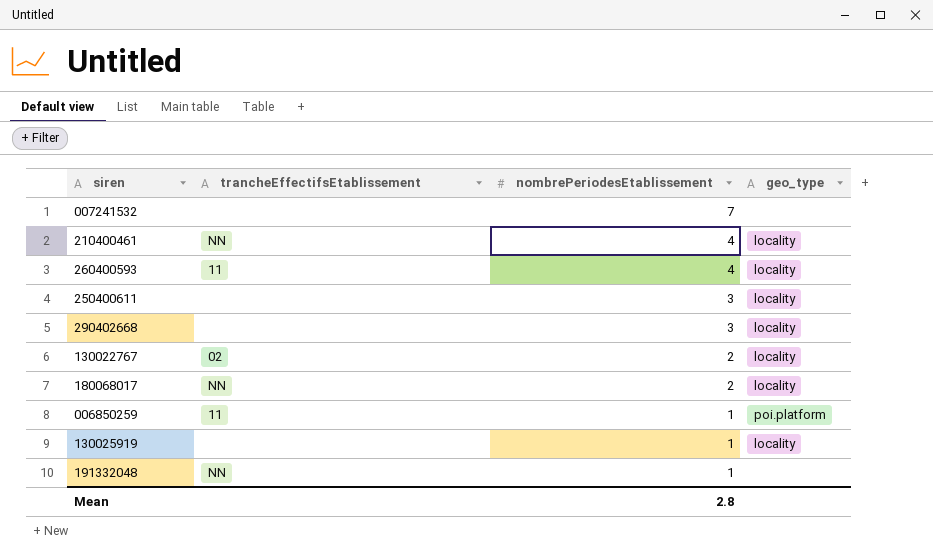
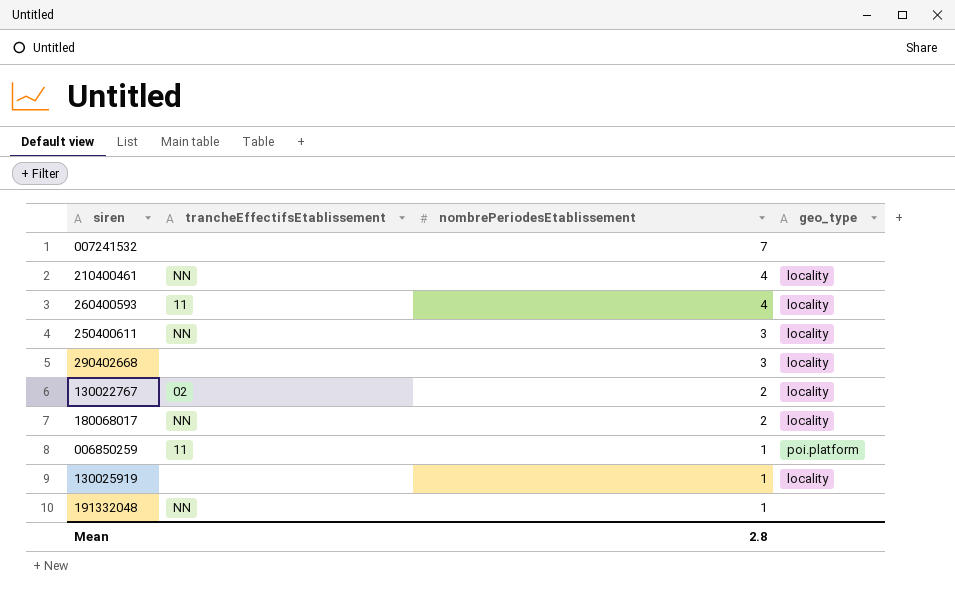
250400611 | trancheEffectifsEtablissement: none -> NN

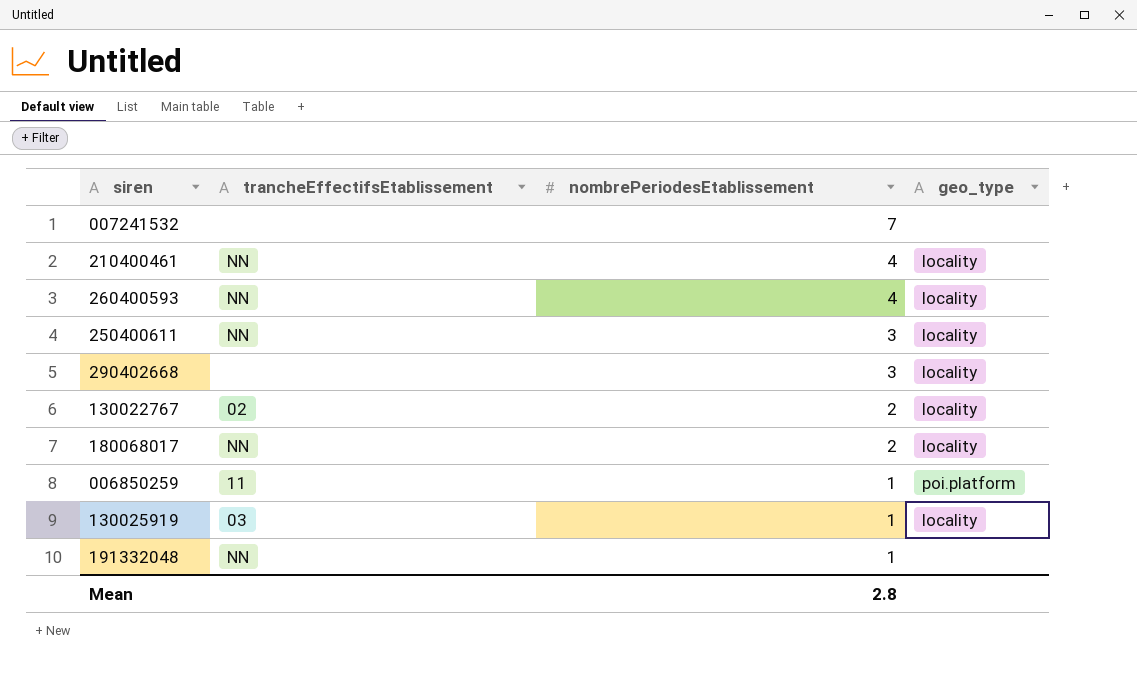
260400593 | trancheEffectifsEtablissement: 11 -> NN
130025919 | trancheEffectifsEtablissement: none -> 03

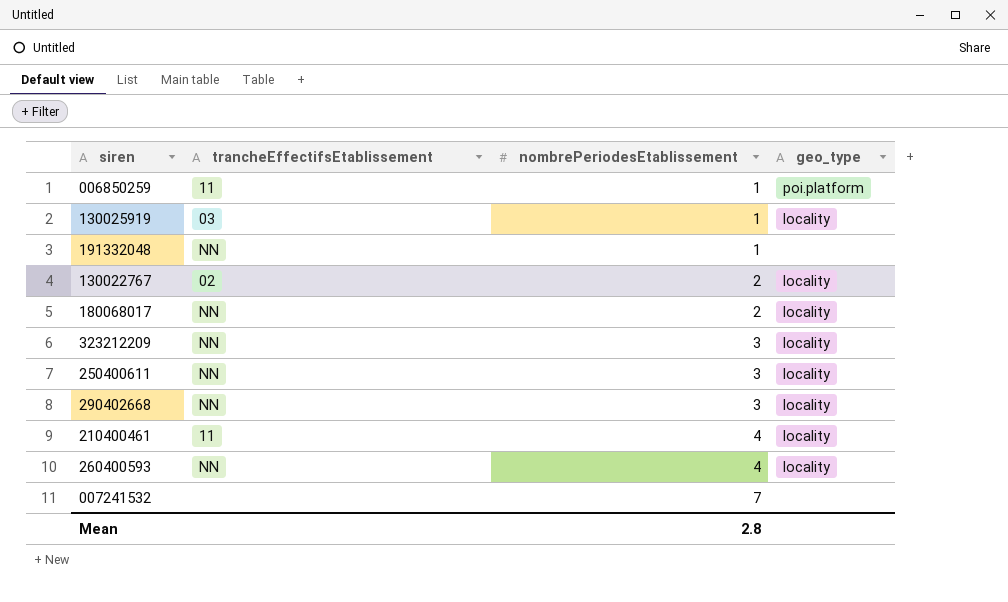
row order: nombrePeriodesEtablissement descending -> nombrePeriodesEtablissement ascending
row 323212209: none -> NN | 3 | locality
290402668 | trancheEffectifsEtablissement: none -> NN
210400461 | trancheEffectifsEtablissement: NN -> 11

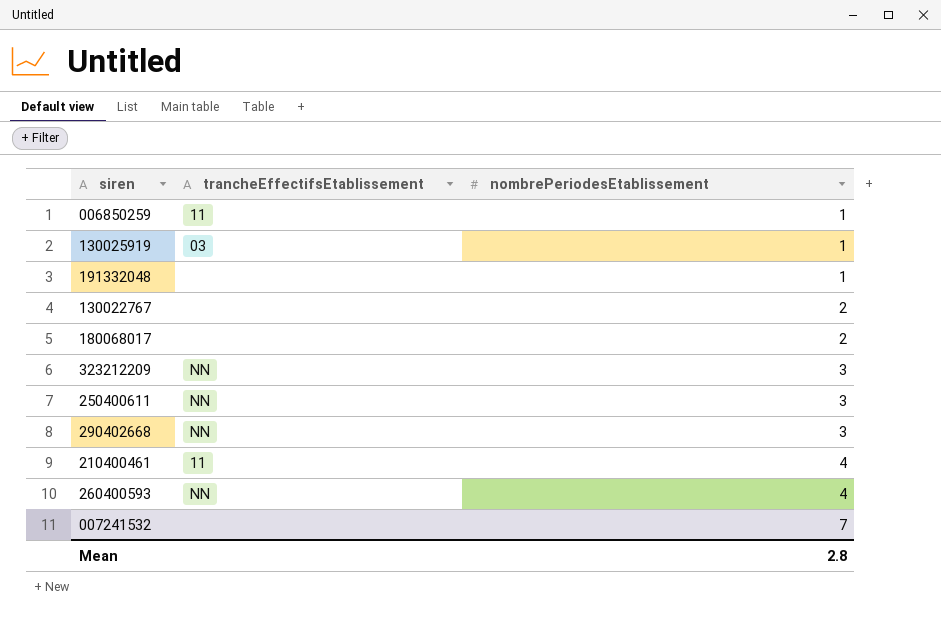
column geo_type | position: 4 -> none
191332048 | trancheEffectifsEtablissement: NN -> none
130022767 | trancheEffectifsEtablissement: 02 -> none
180068017 | trancheEffectifsEtablissement: NN -> none

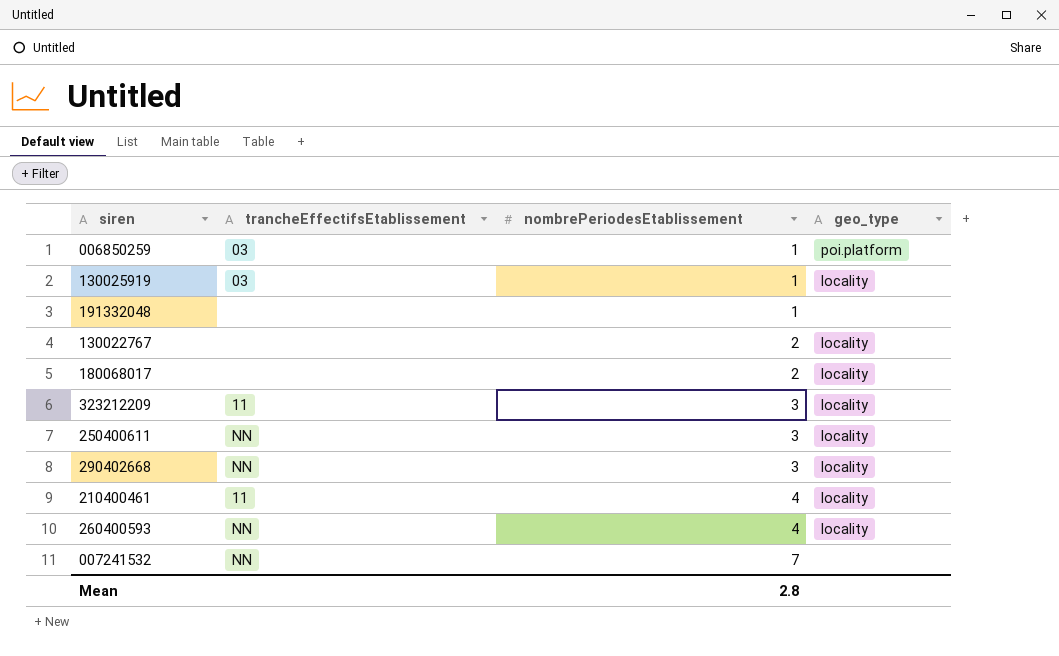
column geo_type | position: none -> 4
006850259 | trancheEffectifsEtablissement: 11 -> 03
323212209 | trancheEffectifsEtablissement: NN -> 11
007241532 | trancheEffectifsEtablissement: none -> NN

